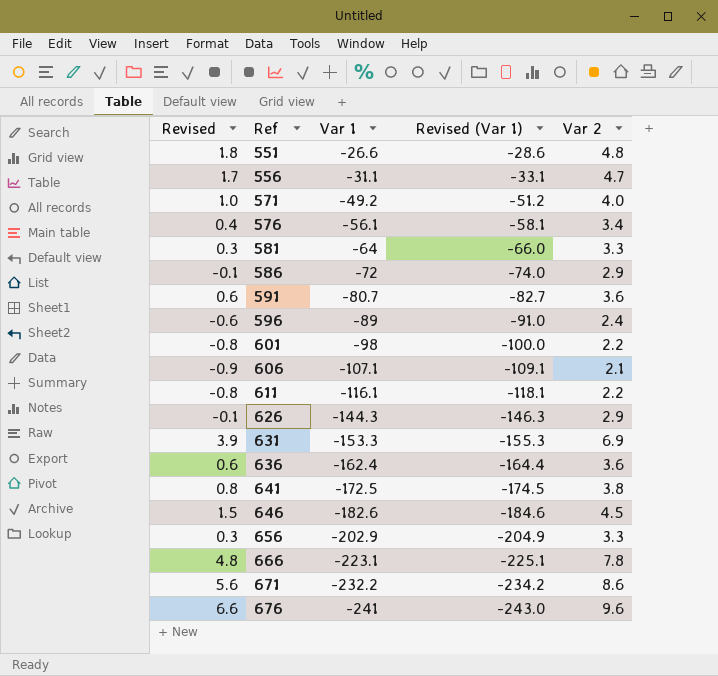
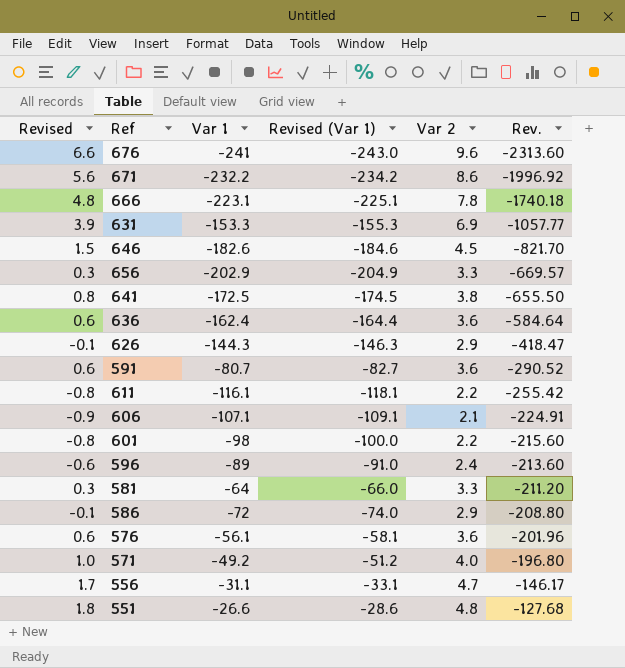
row order: Ref ascending -> Rev. ascending
column Rev. | formula: none -> [Var 1] * [Var 2]
576 | Revised: 0.4 -> 0.6
576 | Var 2: 3.4 -> 3.6

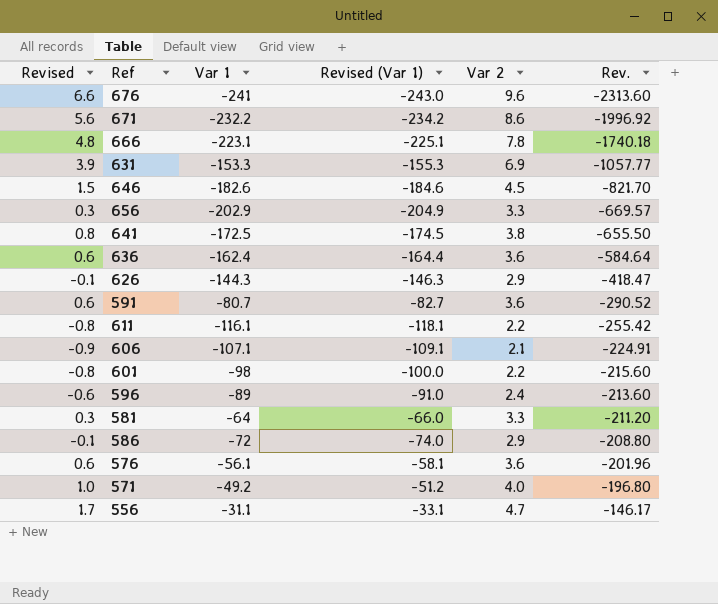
row 551: 1.8 | -26.6 | -28.6 | 4.8 | -127.68 -> none

